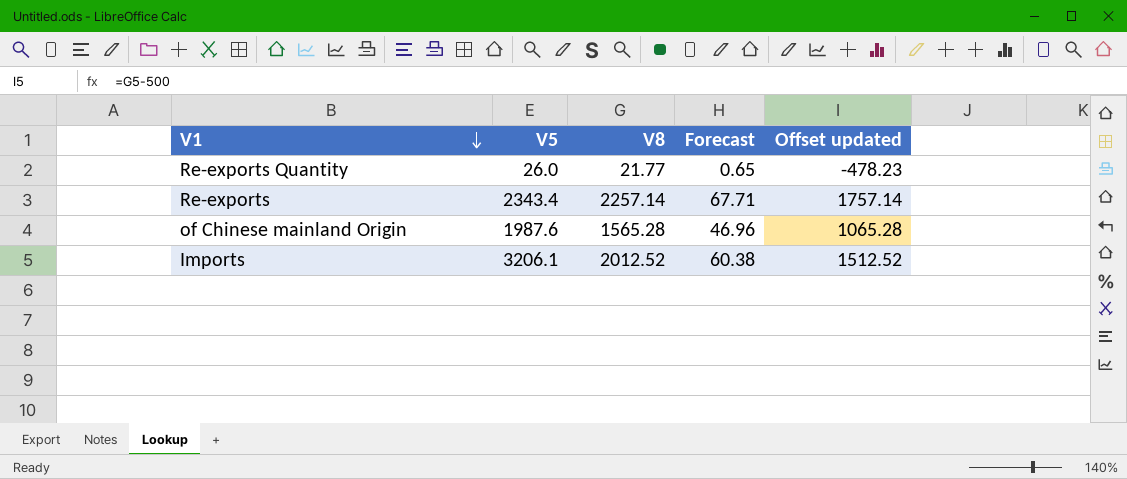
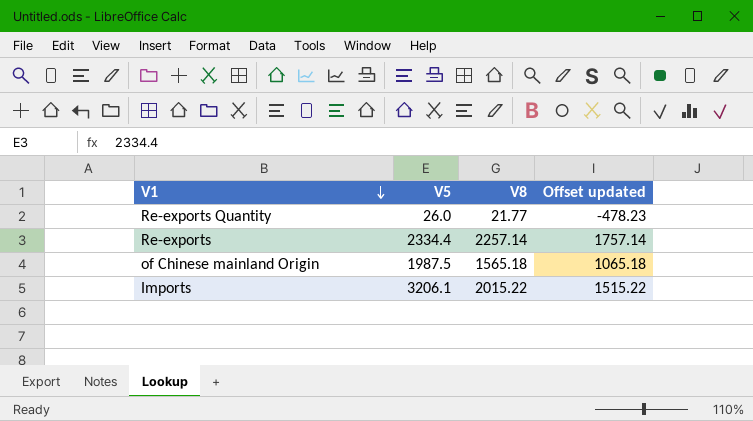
column Forecast | formula: [V8] * 0.03 -> none
Re-exports | V5: 2343.4 -> 2334.4
of Chinese mainland Origin | V5: 1987.6 -> 1987.5
of Chinese mainland Origin | V8: 1565.28 -> 1565.18
of Chinese mainland Origin | Offset updated: 1065.28 -> 1065.18
Imports | V8: 2012.52 -> 2015.22
Imports | Offset updated: 1512.52 -> 1515.22

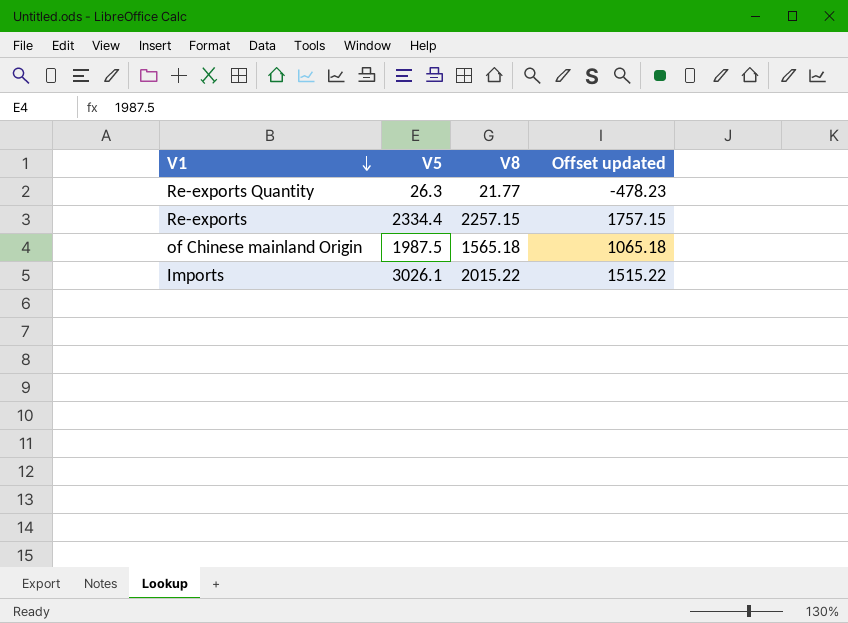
Re-exports Quantity | V5: 26.0 -> 26.3
Re-exports | V8: 2257.14 -> 2257.15
Re-exports | Offset updated: 1757.14 -> 1757.15
Imports | V5: 3206.1 -> 3026.1

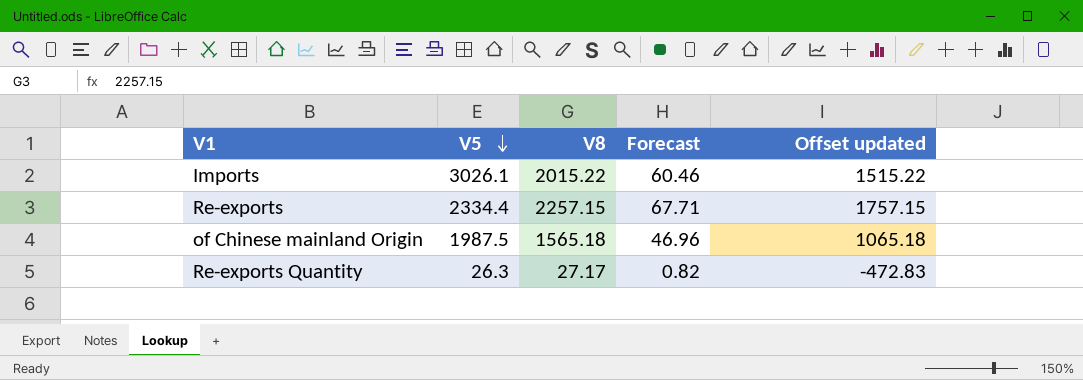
row order: V1 descending -> V5 descending
column Forecast | formula: none -> [V8] * 0.03
Re-exports Quantity | V8: 21.77 -> 27.17
Re-exports Quantity | Offset updated: -478.23 -> -472.83

